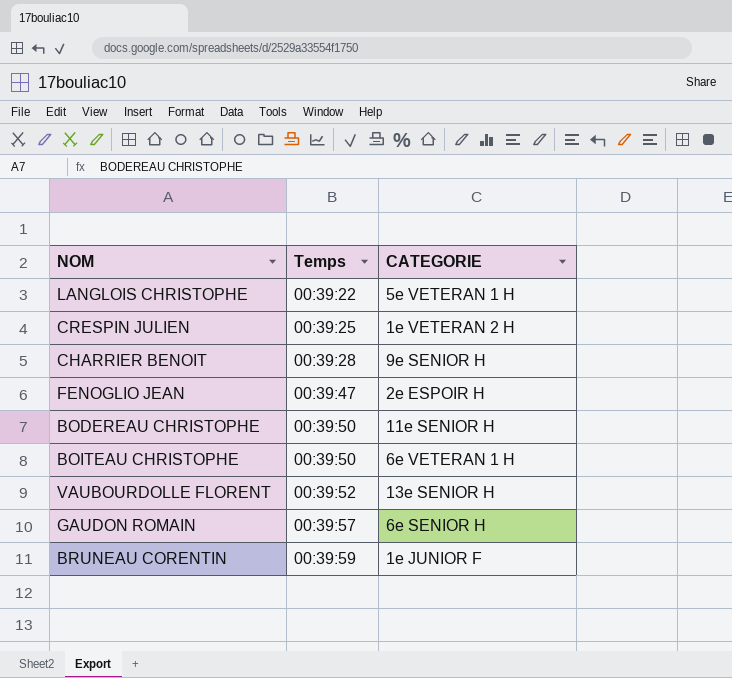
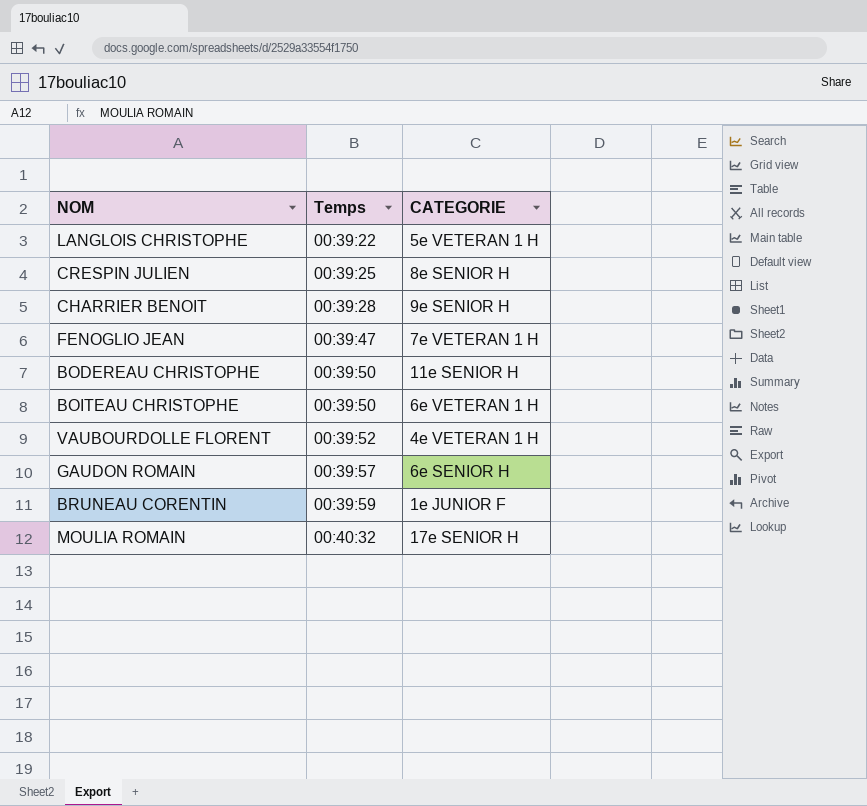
CRESPIN JULIEN | CATEGORIE: 1e VETERAN 2 H -> 8e SENIOR H
FENOGLIO JEAN | CATEGORIE: 2e ESPOIR H -> 7e VETERAN 1 H
VAUBOURDOLLE FLORENT | CATEGORIE: 13e SENIOR H -> 4e VETERAN 1 H
row MOULIA ROMAIN: none -> 00:40:32 | 17e SENIOR H

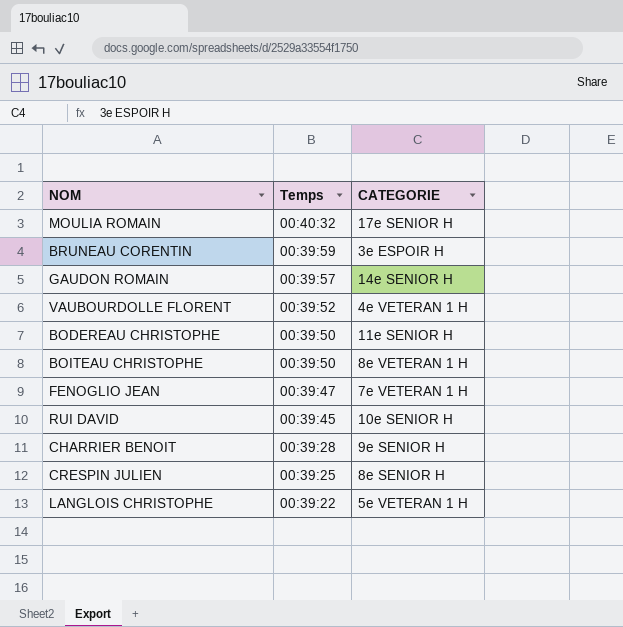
row order: Temps ascending -> Temps descending
BRUNEAU CORENTIN | CATEGORIE: 1e JUNIOR F -> 3e ESPOIR H
GAUDON ROMAIN | CATEGORIE: 6e SENIOR H -> 14e SENIOR H
BOITEAU CHRISTOPHE | CATEGORIE: 6e VETERAN 1 H -> 8e VETERAN 1 H
row RUI DAVID: none -> 00:39:45 | 10e SENIOR H

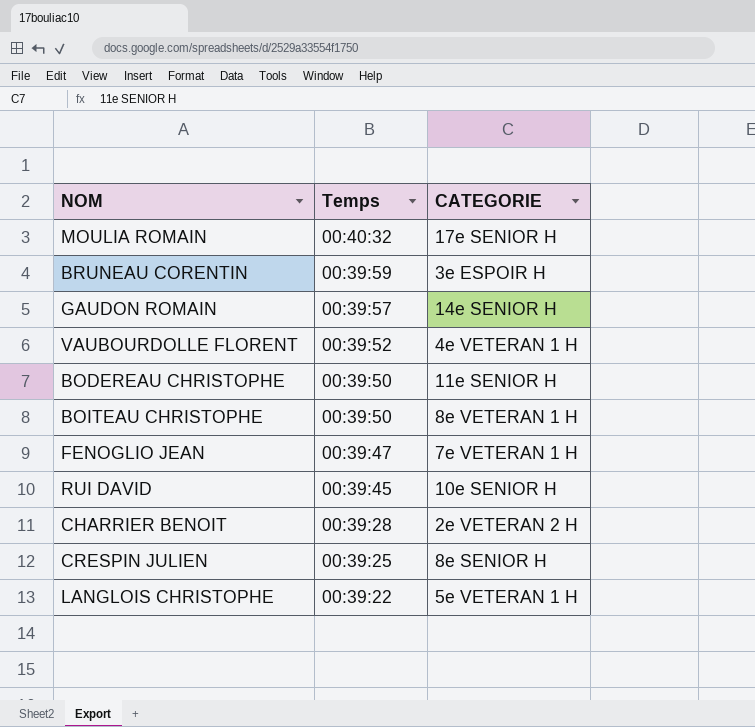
CHARRIER BENOIT | CATEGORIE: 9e SENIOR H -> 2e VETERAN 2 H

